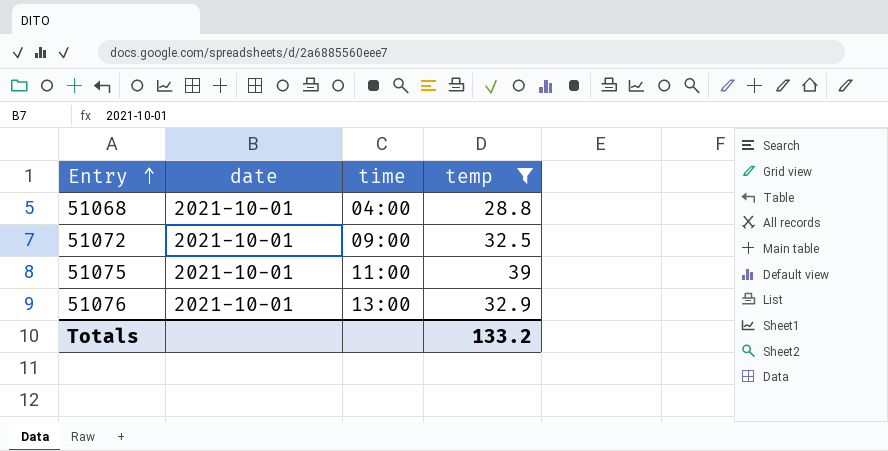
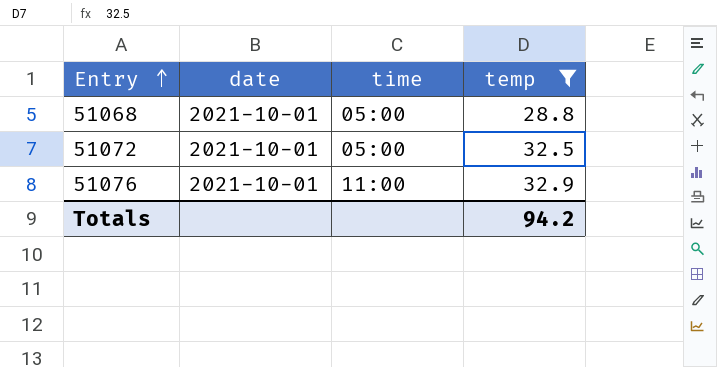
row 51075: 2021-10-01 | 11:00 | 39 -> none
51068 | time: 04:00 -> 05:00
51072 | time: 09:00 -> 05:00
51076 | time: 13:00 -> 11:00
Totals | temp: 133.2 -> 94.2

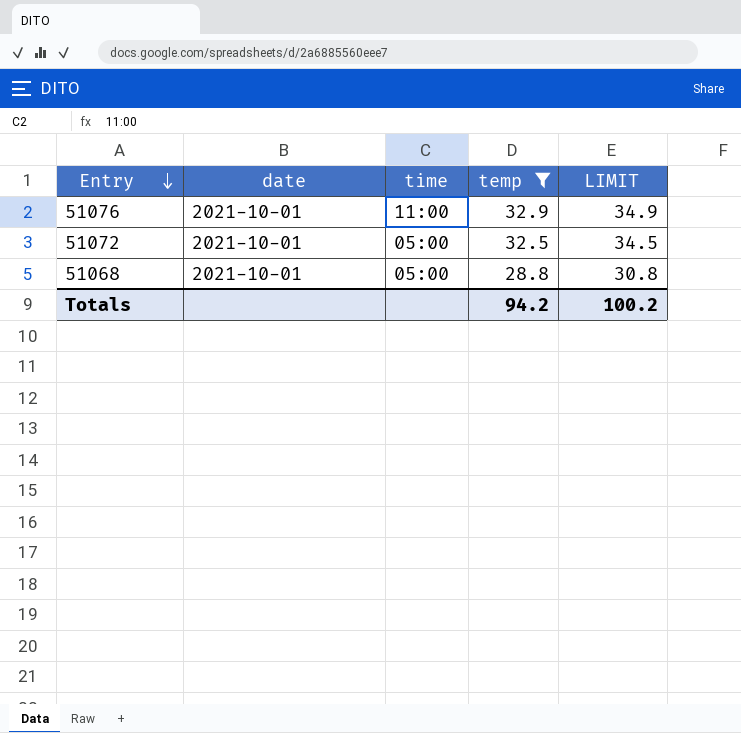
row order: Entry ascending -> Entry descending
column LIMIT | formula: none -> [temp] + 2

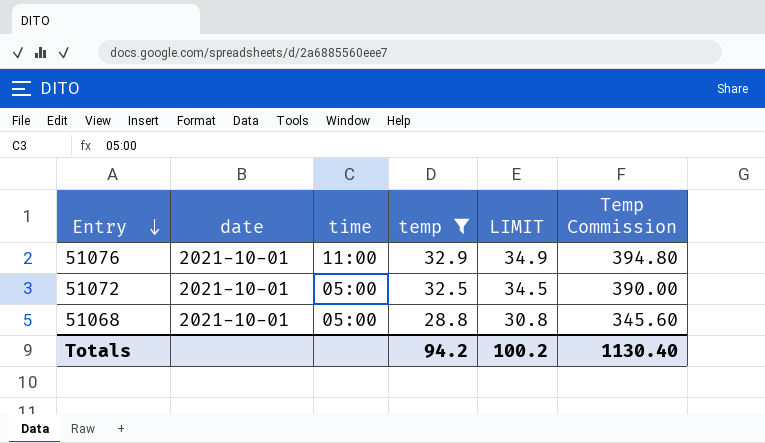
column Temp Commission | formula: none -> [temp] * 12

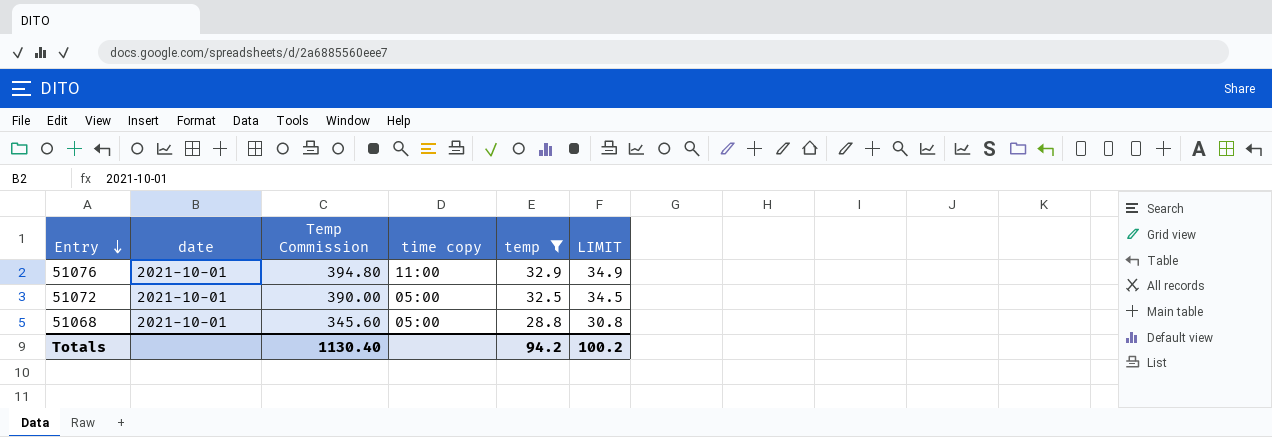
column Temp Commission | position: 6 -> 3
column name: time -> time copy

